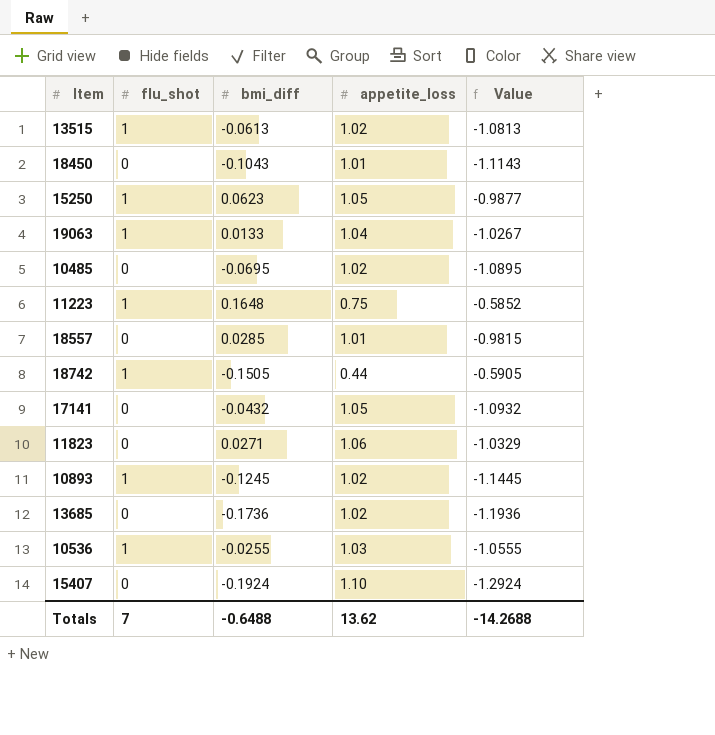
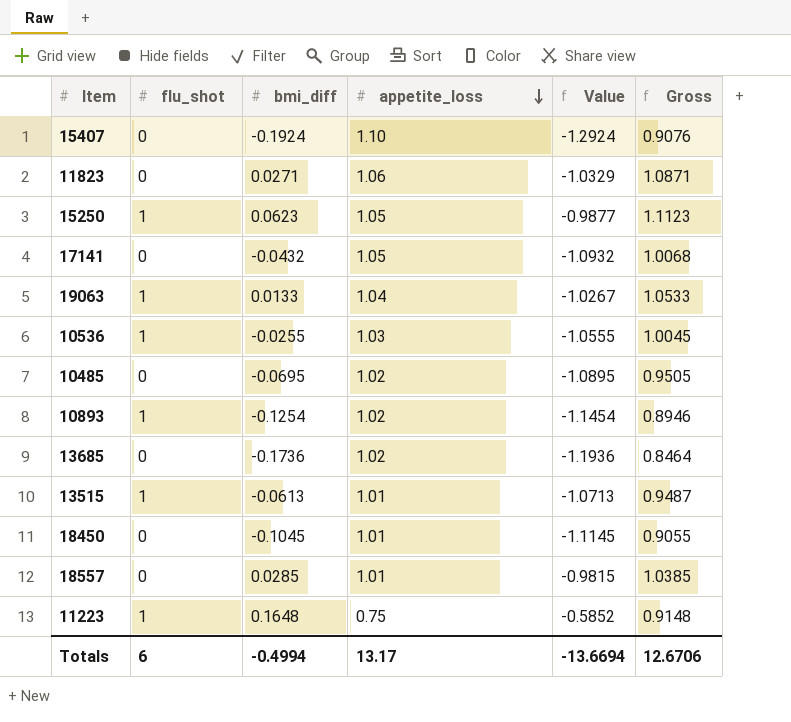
row order: none -> appetite_loss descending
column Gross | formula: none -> [bmi_diff] + [appetite_loss]
row 18742: 1 | -0.1505 | 0.44 | -0.5905 -> none
10893 | bmi_diff: -0.1245 -> -0.1254
10893 | Value: -1.1445 -> -1.1454
13515 | appetite_loss: 1.02 -> 1.01
13515 | Value: -1.0813 -> -1.0713
18450 | bmi_diff: -0.1043 -> -0.1045
18450 | Value: -1.1143 -> -1.1145
Totals | flu_shot: 7 -> 6
Totals | bmi_diff: -0.6488 -> -0.4994
Totals | appetite_loss: 13.62 -> 13.17
Totals | Value: -14.2688 -> -13.6694

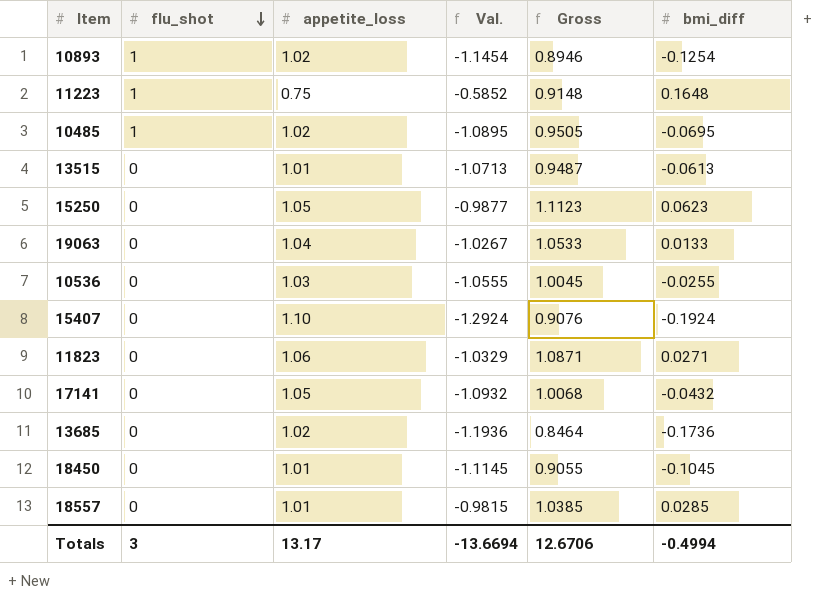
row order: appetite_loss descending -> flu_shot descending
column name: Value -> Val.
column bmi_diff | position: 3 -> 6
10485 | flu_shot: 0 -> 1
13515 | flu_shot: 1 -> 0
15250 | flu_shot: 1 -> 0
19063 | flu_shot: 1 -> 0
10536 | flu_shot: 1 -> 0
Totals | flu_shot: 6 -> 3

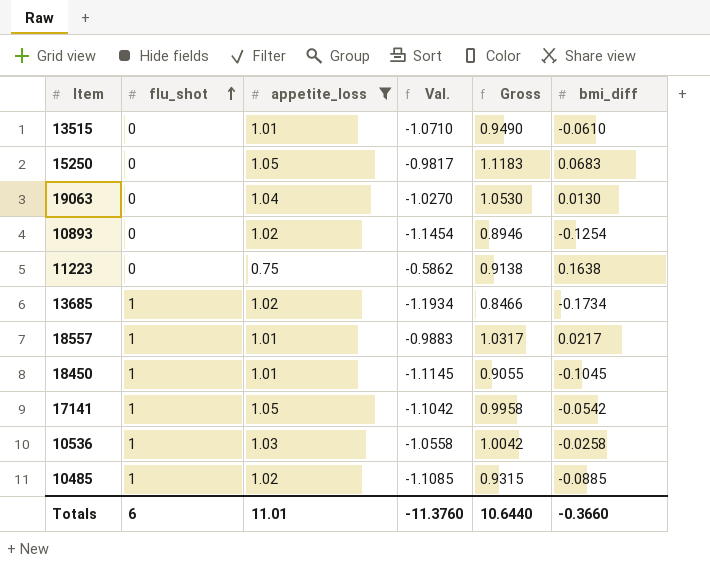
filter: none -> appetite_loss <= 1.05
row order: flu_shot descending -> flu_shot ascending
13515 | Val.: -1.0713 -> -1.0710
13515 | Gross: 0.9487 -> 0.9490
13515 | bmi_diff: -0.0613 -> -0.0610
15250 | Val.: -0.9877 -> -0.9817
15250 | Gross: 1.1123 -> 1.1183
15250 | bmi_diff: 0.0623 -> 0.0683
19063 | Val.: -1.0267 -> -1.0270
19063 | Gross: 1.0533 -> 1.0530
19063 | bmi_diff: 0.0133 -> 0.0130
10893 | flu_shot: 1 -> 0
11223 | flu_shot: 1 -> 0
11223 | Val.: -0.5852 -> -0.5862
11223 | Gross: 0.9148 -> 0.9138
11223 | bmi_diff: 0.1648 -> 0.1638
13685 | flu_shot: 0 -> 1
13685 | Val.: -1.1936 -> -1.1934
13685 | Gross: 0.8464 -> 0.8466
13685 | bmi_diff: -0.1736 -> -0.1734
18557 | flu_shot: 0 -> 1
18557 | Val.: -0.9815 -> -0.9883
18557 | Gross: 1.0385 -> 1.0317
18557 | bmi_diff: 0.0285 -> 0.0217
18450 | flu_shot: 0 -> 1
17141 | flu_shot: 0 -> 1
17141 | Val.: -1.0932 -> -1.1042
17141 | Gross: 1.0068 -> 0.9958
17141 | bmi_diff: -0.0432 -> -0.0542
10536 | flu_shot: 0 -> 1
10536 | Val.: -1.0555 -> -1.0558
10536 | Gross: 1.0045 -> 1.0042
10536 | bmi_diff: -0.0255 -> -0.0258
10485 | Val.: -1.0895 -> -1.1085
10485 | Gross: 0.9505 -> 0.9315
10485 | bmi_diff: -0.0695 -> -0.0885
Totals | flu_shot: 3 -> 6
Totals | appetite_loss: 13.17 -> 11.01
Totals | Val.: -13.6694 -> -11.3760
Totals | Gross: 12.6706 -> 10.6440
Totals | bmi_diff: -0.4994 -> -0.3660

